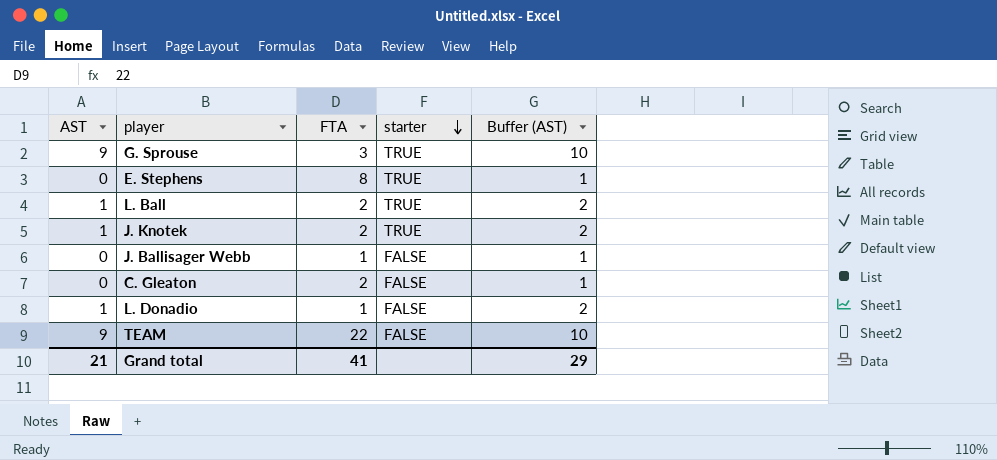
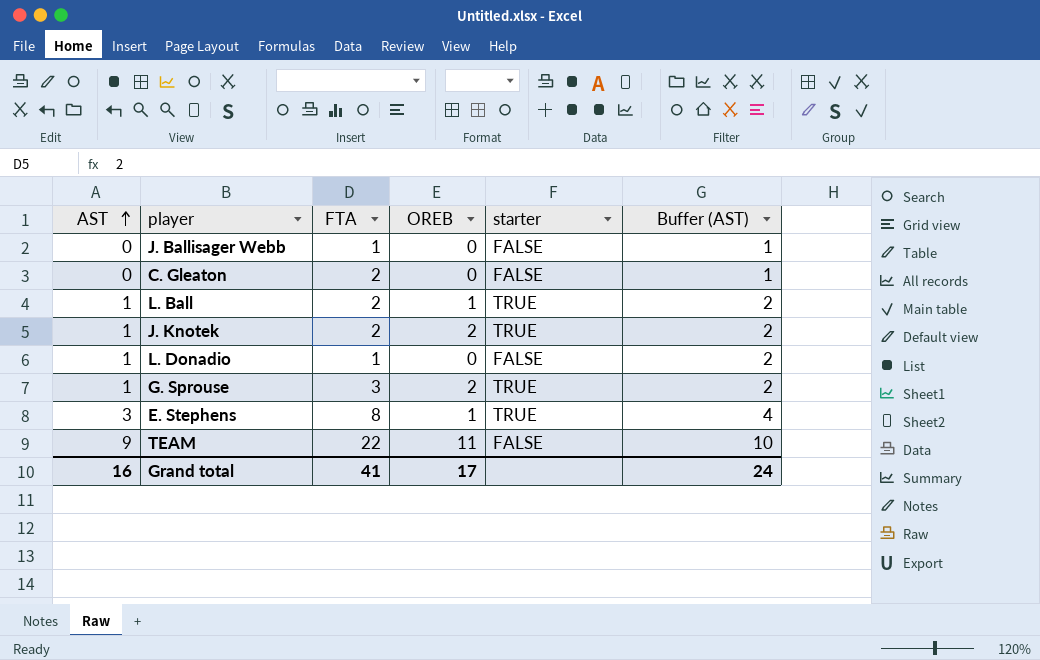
row order: starter descending -> AST ascending
column OREB | position: none -> 4
G. Sprouse | AST: 9 -> 1
G. Sprouse | Buffer (AST): 10 -> 2
E. Stephens | AST: 0 -> 3
E. Stephens | Buffer (AST): 1 -> 4
Grand total | AST: 21 -> 16
Grand total | Buffer (AST): 29 -> 24

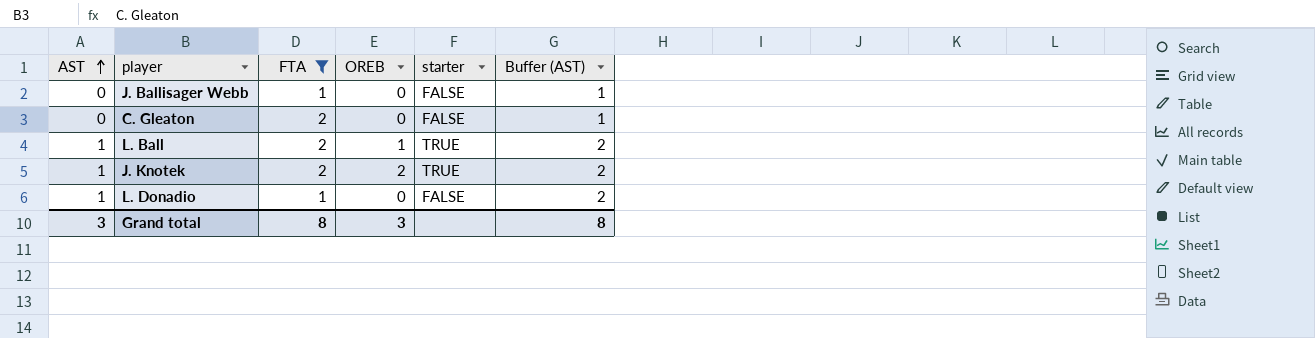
filter: none -> FTA <= 2
Grand total | AST: 16 -> 3
Grand total | FTA: 41 -> 8
Grand total | OREB: 17 -> 3
Grand total | Buffer (AST): 24 -> 8

